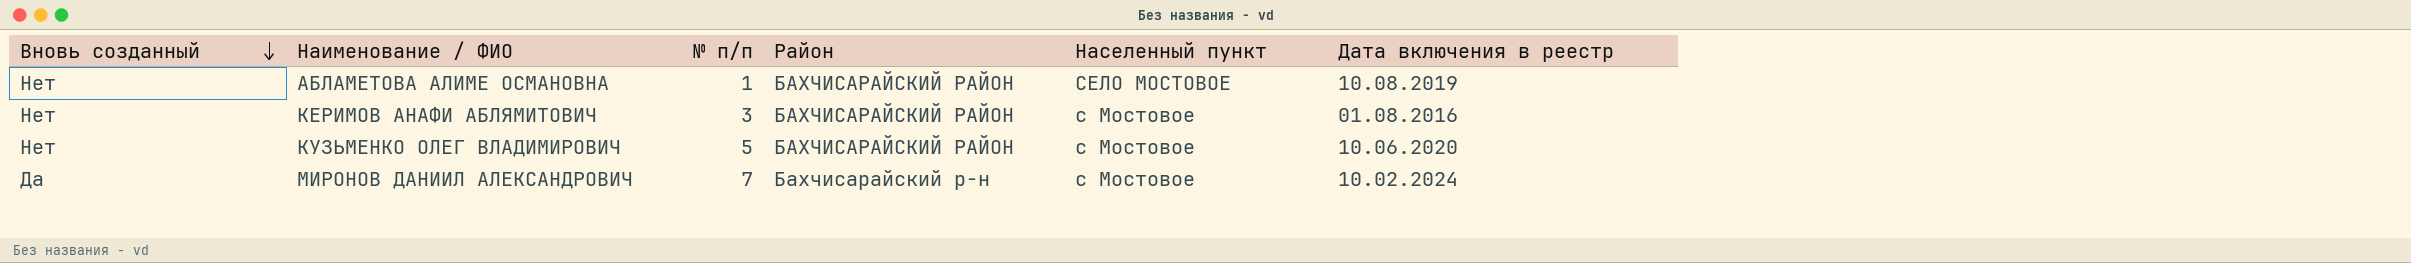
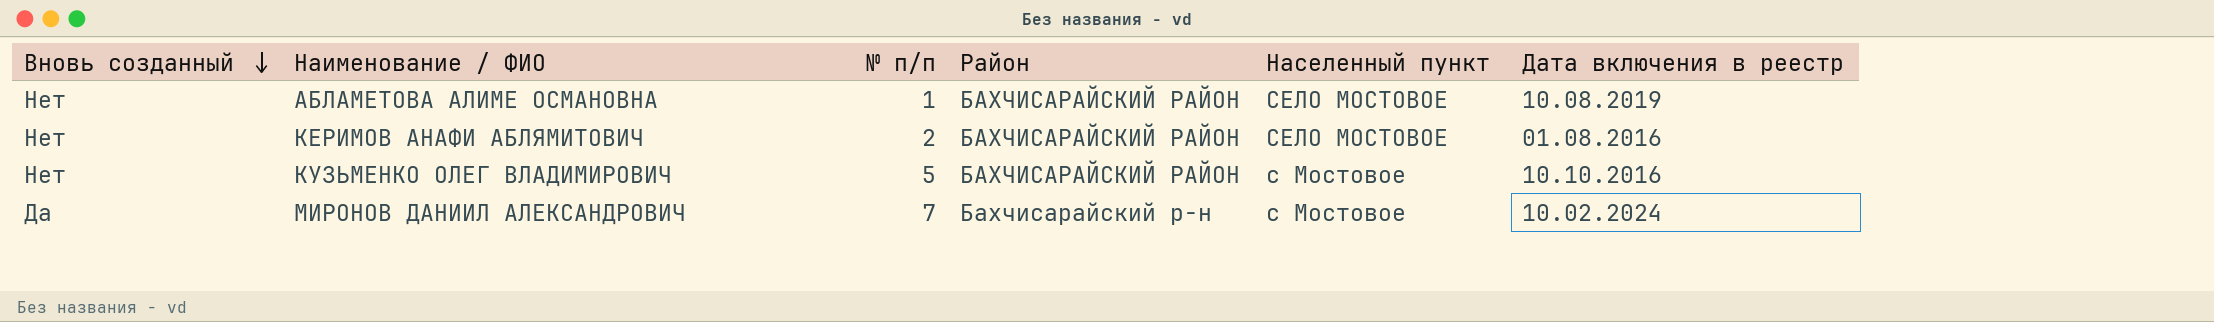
КЕРИМОВ АНАФИ АБЛЯМИТОВИЧ | № п/п: 3 -> 2
КЕРИМОВ АНАФИ АБЛЯМИТОВИЧ | Населенный пункт: с Мостовое -> СЕЛО МОСТОВОЕ
КУЗЬМЕНКО ОЛЕГ ВЛАДИМИРОВИЧ | Дата включения в реестр: 10.06.2020 -> 10.10.2016

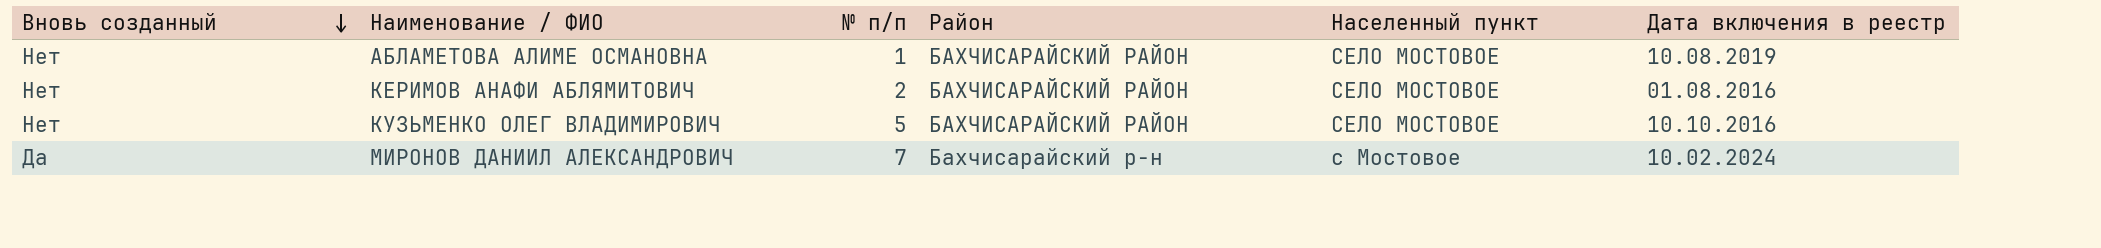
КУЗЬМЕНКО ОЛЕГ ВЛАДИМИРОВИЧ | Населенный пункт: с Мостовое -> СЕЛО МОСТОВОЕ

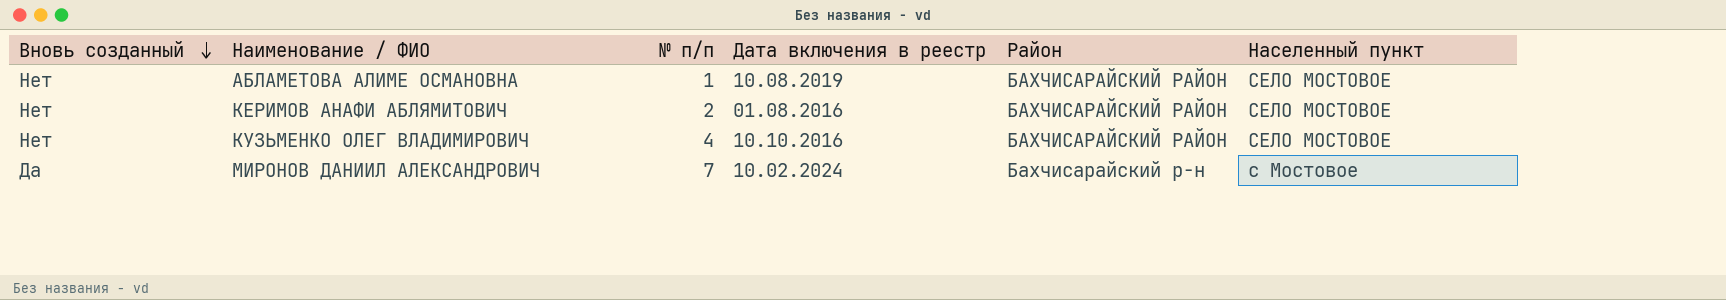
column Дата включения в реестр | position: 6 -> 4
КУЗЬМЕНКО ОЛЕГ ВЛАДИМИРОВИЧ | № п/п: 5 -> 4

